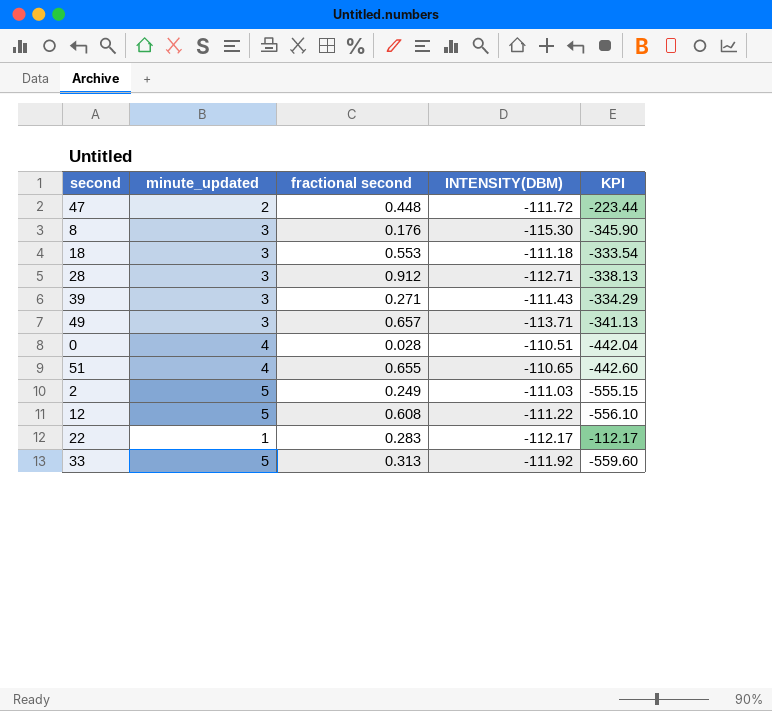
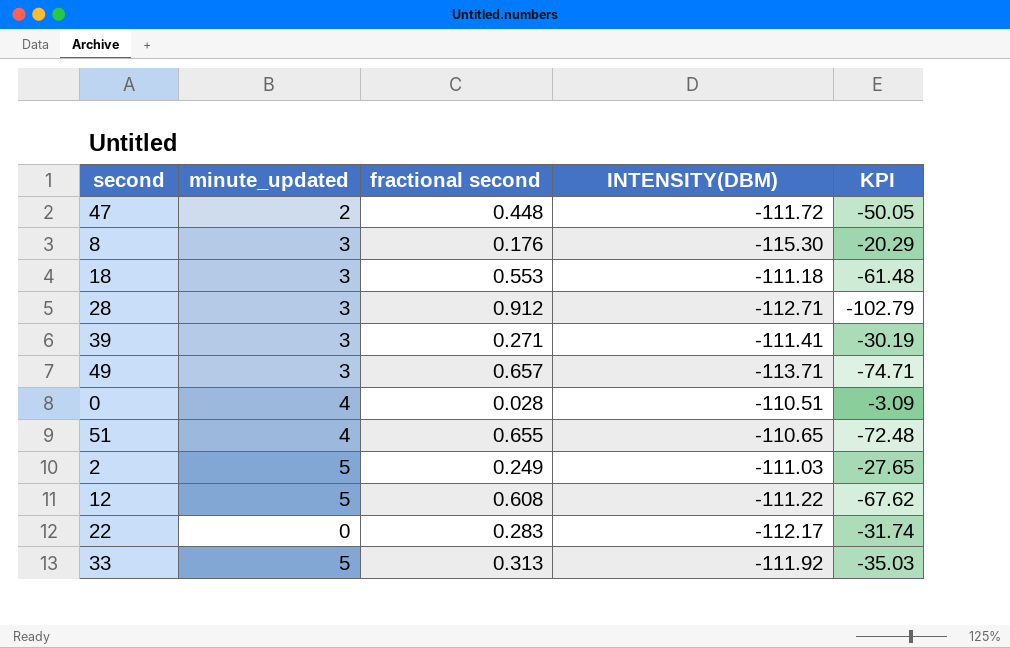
column KPI | formula: [minute_updated] * [INTENSITY(DBM)] -> [fractional second] * [INTENSITY(DBM)]
39 | INTENSITY(DBM): -111.43 -> -111.41
22 | minute_updated: 1 -> 0

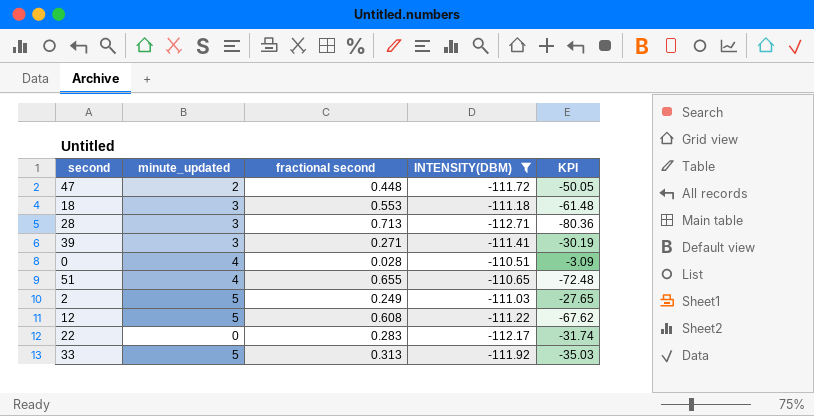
filter: none -> INTENSITY(DBM) >= -112.71
28 | fractional second: 0.912 -> 0.713
28 | KPI: -102.79 -> -80.36

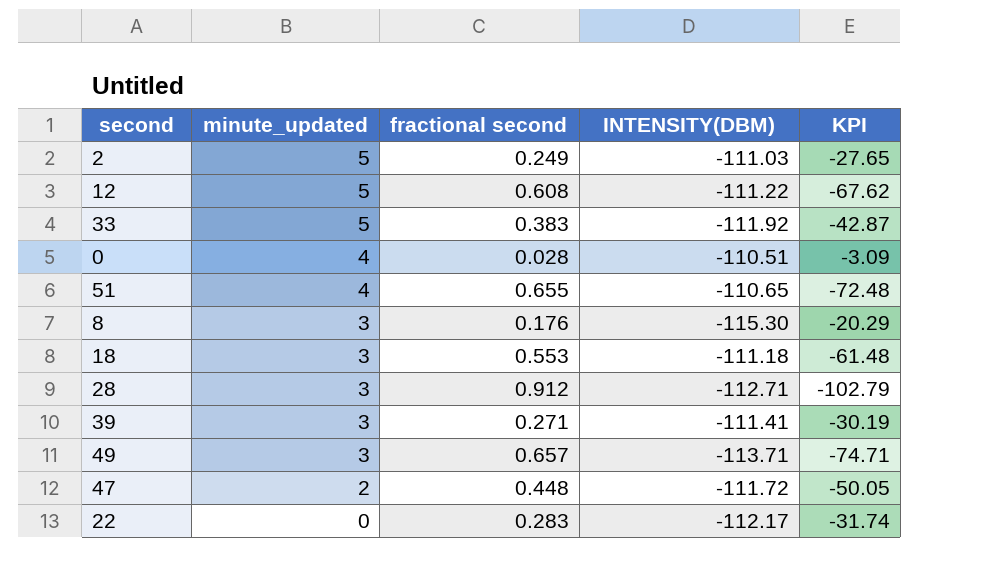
filter: INTENSITY(DBM) >= -112.71 -> none
row order: none -> minute_updated descending
33 | fractional second: 0.313 -> 0.383
33 | KPI: -35.03 -> -42.87
28 | fractional second: 0.713 -> 0.912
28 | KPI: -80.36 -> -102.79

